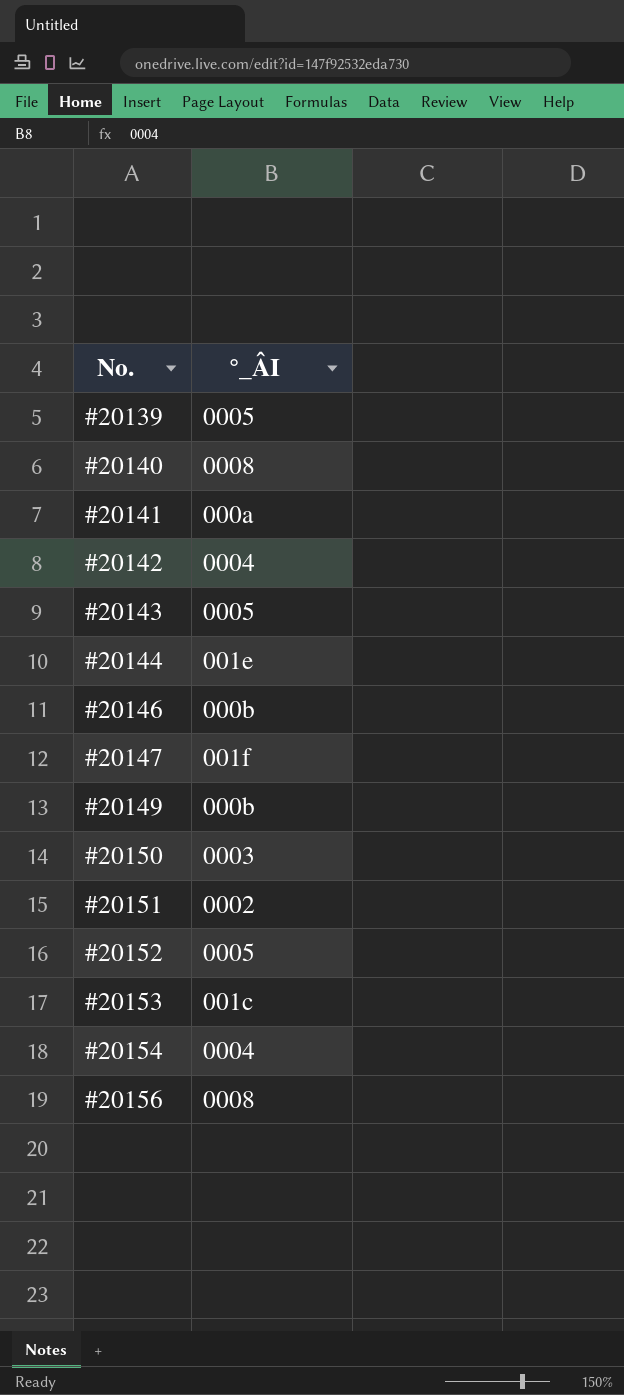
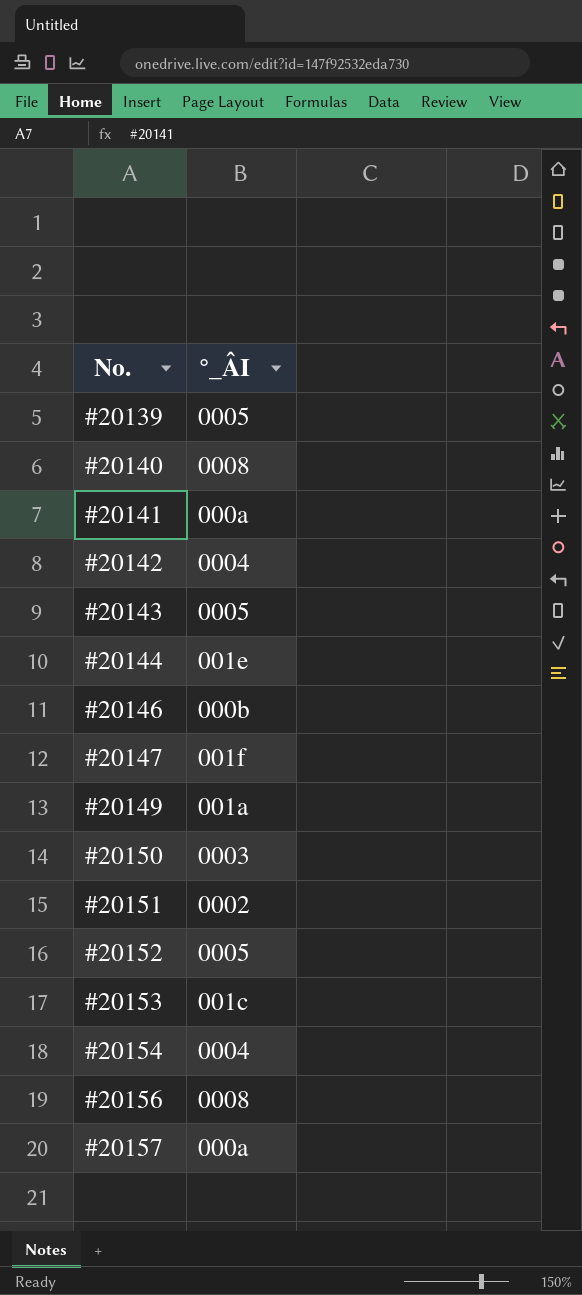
#20149 | °_ÂI: 000b -> 001a
row #20157: none -> 000a

